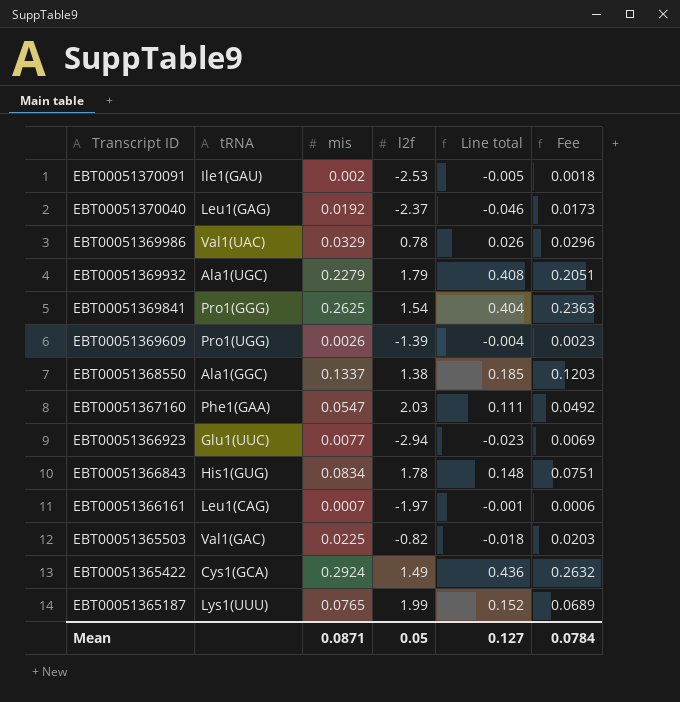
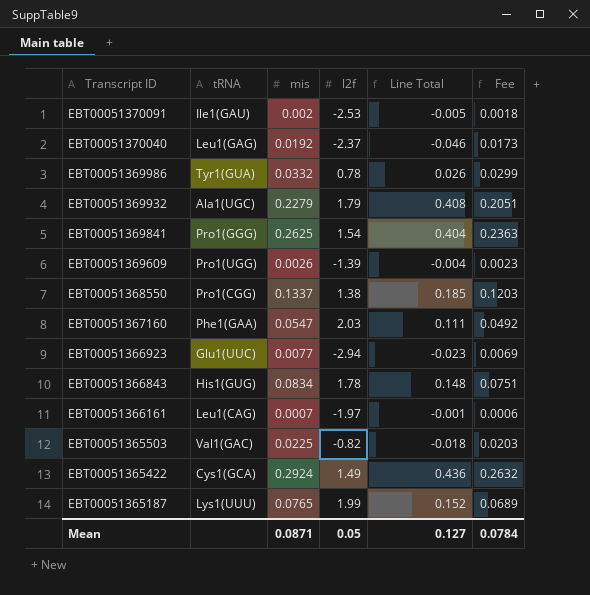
column name: Line total -> Line Total
EBT00051369986 | tRNA: Val1(UAC) -> Tyr1(GUA)
EBT00051369986 | mis: 0.0329 -> 0.0332
EBT00051369986 | Fee: 0.0296 -> 0.0299
EBT00051368550 | tRNA: Ala1(GGC) -> Pro1(CGG)

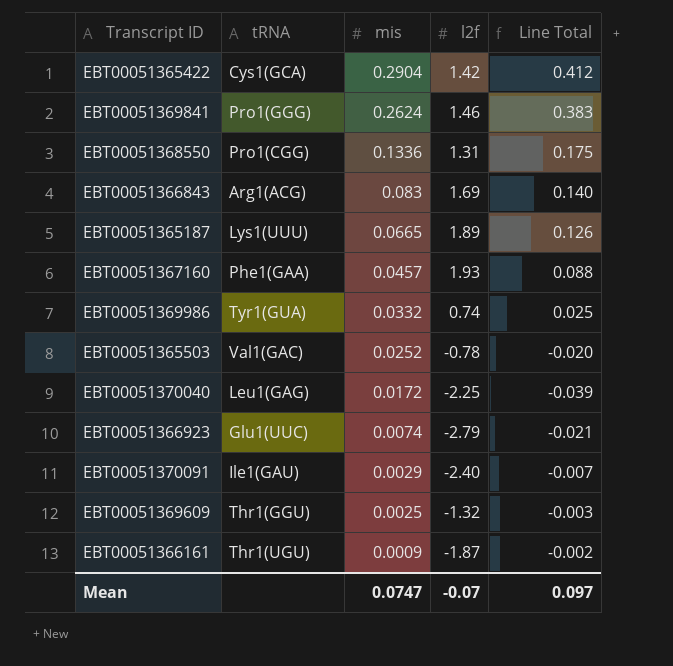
row order: Transcript ID descending -> mis descending
column Fee | formula: [mis] * 0.9 -> none
row EBT00051369932: Ala1(UGC) | 0.2279 | 1.79 | 0.408 | 0.2051 -> none
EBT00051365422 | mis: 0.2924 -> 0.2904
EBT00051365422 | l2f: 1.49 -> 1.42
EBT00051365422 | Line Total: 0.436 -> 0.412
EBT00051369841 | mis: 0.2625 -> 0.2624
EBT00051369841 | l2f: 1.54 -> 1.46
EBT00051369841 | Line Total: 0.404 -> 0.383
EBT00051368550 | mis: 0.1337 -> 0.1336
EBT00051368550 | l2f: 1.38 -> 1.31
EBT00051368550 | Line Total: 0.185 -> 0.175
EBT00051366843 | tRNA: His1(GUG) -> Arg1(ACG)
EBT00051366843 | mis: 0.0834 -> 0.083
EBT00051366843 | l2f: 1.78 -> 1.69
EBT00051366843 | Line Total: 0.148 -> 0.140
EBT00051365187 | mis: 0.0765 -> 0.0665
EBT00051365187 | l2f: 1.99 -> 1.89
EBT00051365187 | Line Total: 0.152 -> 0.126
EBT00051367160 | mis: 0.0547 -> 0.0457
EBT00051367160 | l2f: 2.03 -> 1.93
EBT00051367160 | Line Total: 0.111 -> 0.088
EBT00051369986 | l2f: 0.78 -> 0.74
EBT00051369986 | Line Total: 0.026 -> 0.025
EBT00051365503 | mis: 0.0225 -> 0.0252
EBT00051365503 | l2f: -0.82 -> -0.78
EBT00051365503 | Line Total: -0.018 -> -0.020
EBT00051370040 | mis: 0.0192 -> 0.0172
EBT00051370040 | l2f: -2.37 -> -2.25
EBT00051370040 | Line Total: -0.046 -> -0.039
EBT00051366923 | mis: 0.0077 -> 0.0074
EBT00051366923 | l2f: -2.94 -> -2.79
EBT00051366923 | Line Total: -0.023 -> -0.021
EBT00051370091 | mis: 0.002 -> 0.0029
EBT00051370091 | l2f: -2.53 -> -2.40
EBT00051370091 | Line Total: -0.005 -> -0.007
EBT00051369609 | tRNA: Pro1(UGG) -> Thr1(GGU)
EBT00051369609 | mis: 0.0026 -> 0.0025
EBT00051369609 | l2f: -1.39 -> -1.32
EBT00051369609 | Line Total: -0.004 -> -0.003
EBT00051366161 | tRNA: Leu1(CAG) -> Thr1(UGU)
EBT00051366161 | mis: 0.0007 -> 0.0009
EBT00051366161 | l2f: -1.97 -> -1.87
EBT00051366161 | Line Total: -0.001 -> -0.002
Mean | mis: 0.0871 -> 0.0747
Mean | l2f: 0.05 -> -0.07
Mean | Line Total: 0.127 -> 0.097

